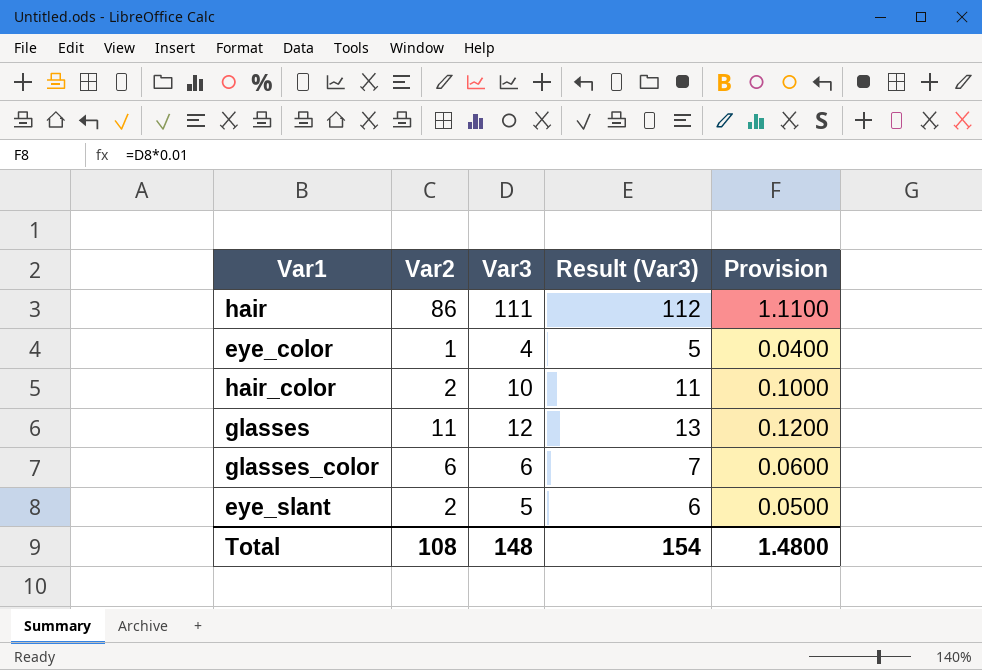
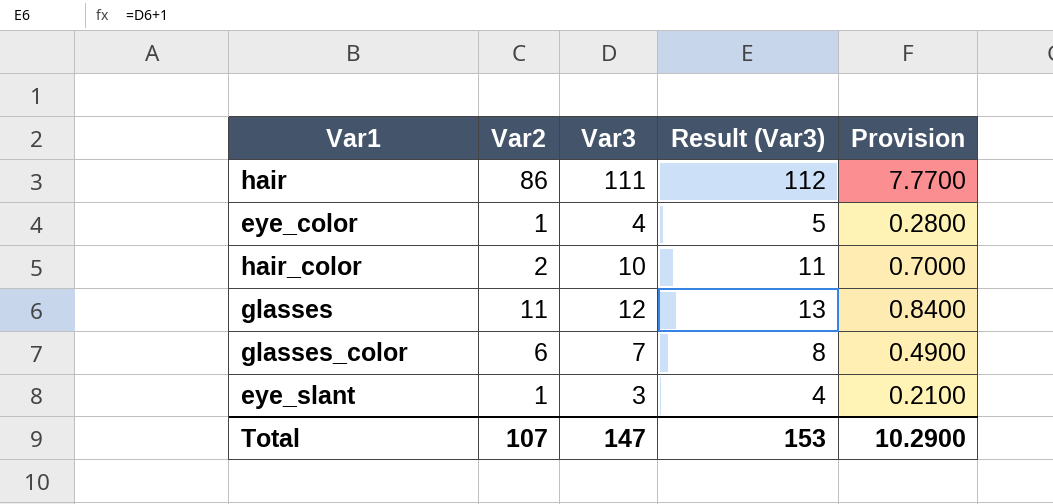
column Provision | formula: [Var3] * 0.01 -> [Var3] * 0.07
glasses_color | Var3: 6 -> 7
glasses_color | Result (Var3): 7 -> 8
eye_slant | Var2: 2 -> 1
eye_slant | Var3: 5 -> 3
eye_slant | Result (Var3): 6 -> 4
Total | Var2: 108 -> 107
Total | Var3: 148 -> 147
Total | Result (Var3): 154 -> 153
Total | Provision: 1.4800 -> 10.2900

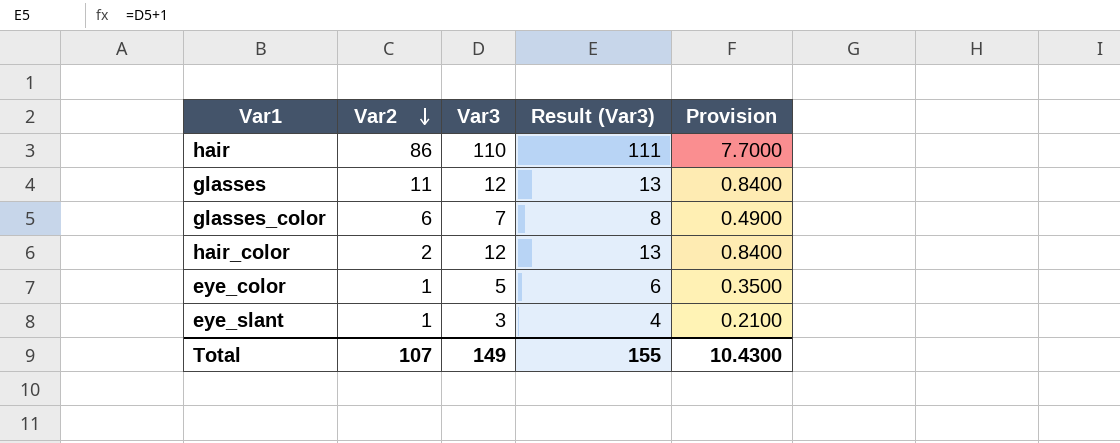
row order: none -> Var2 descending
hair | Var3: 111 -> 110
hair | Result (Var3): 112 -> 111
hair | Provision: 7.7700 -> 7.7000
hair_color | Var3: 10 -> 12
hair_color | Result (Var3): 11 -> 13
hair_color | Provision: 0.7000 -> 0.8400
eye_color | Var3: 4 -> 5
eye_color | Result (Var3): 5 -> 6
eye_color | Provision: 0.2800 -> 0.3500
Total | Var3: 147 -> 149
Total | Result (Var3): 153 -> 155
Total | Provision: 10.2900 -> 10.4300

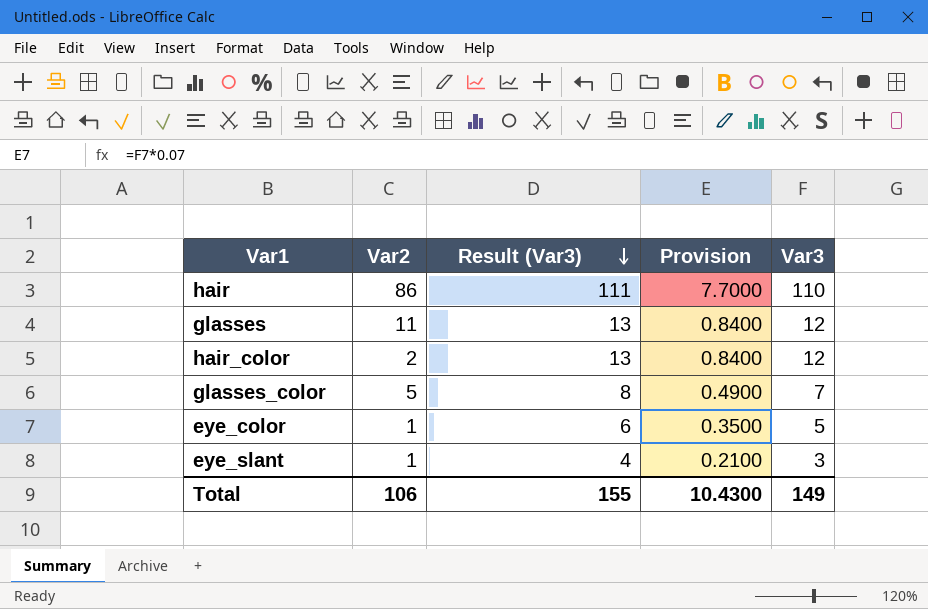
row order: Var2 descending -> Result (Var3) descending
column Var3 | position: 3 -> 5
glasses_color | Var2: 6 -> 5
Total | Var2: 107 -> 106

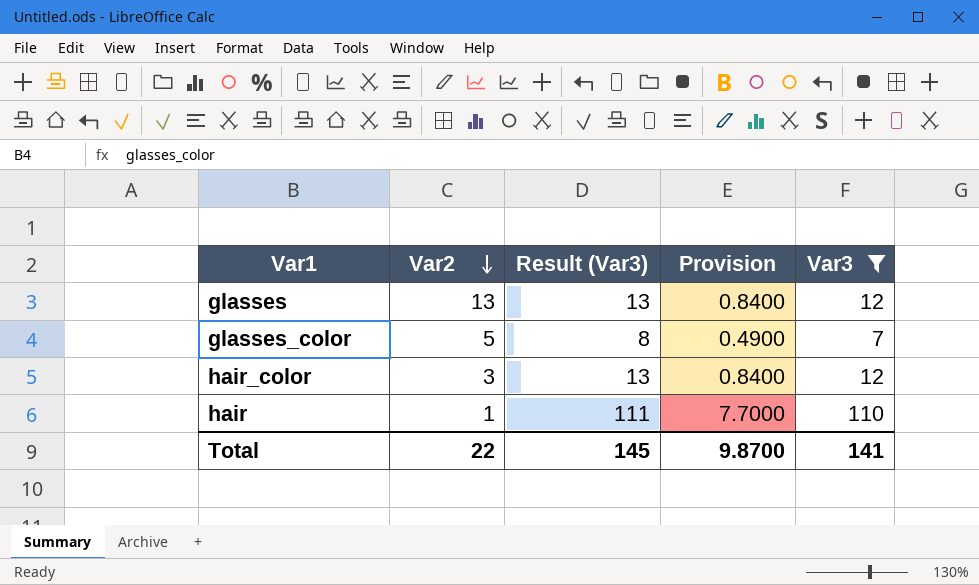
filter: none -> Var3 >= 7
row order: Result (Var3) descending -> Var2 descending
glasses | Var2: 11 -> 13
hair_color | Var2: 2 -> 3
hair | Var2: 86 -> 1
Total | Var2: 106 -> 22
Total | Result (Var3): 155 -> 145
Total | Provision: 10.4300 -> 9.8700
Total | Var3: 149 -> 141

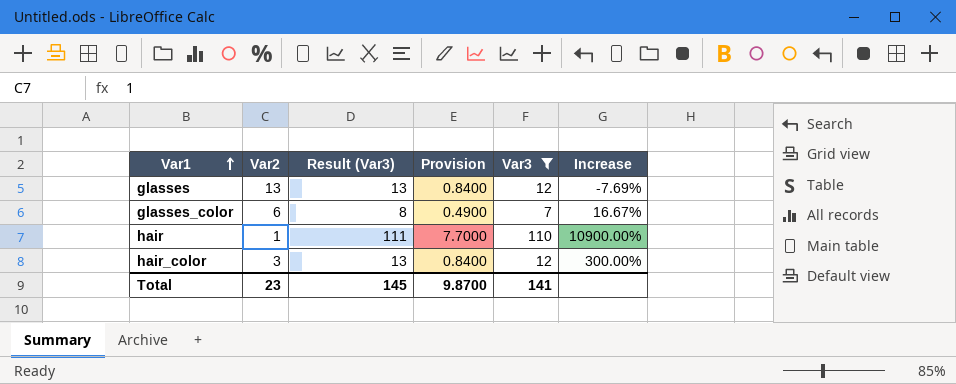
row order: Var2 descending -> Var1 ascending
column Increase | formula: none -> ([Var3] - [Var2]) / [Var2]
glasses_color | Var2: 5 -> 6
Total | Var2: 22 -> 23

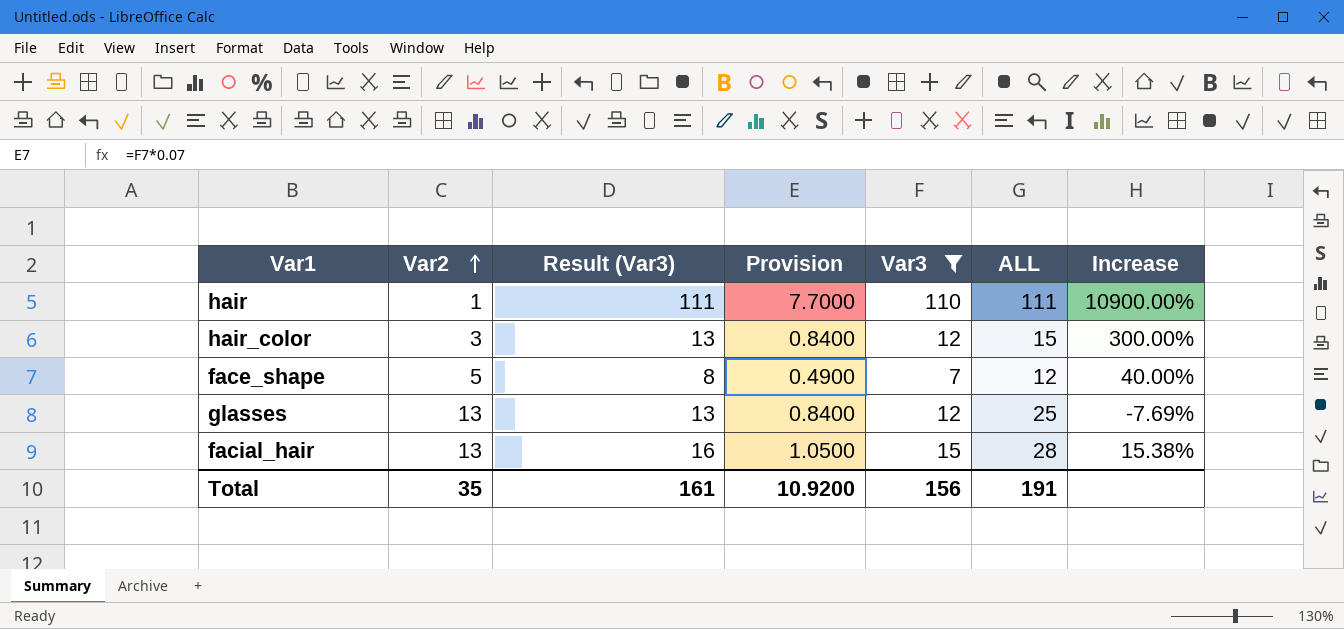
row order: Var1 ascending -> Var2 ascending
column ALL | formula: none -> [Var2] + [Var3]
row glasses_color: 6 | 8 | 0.4900 | 7 | 16.67% -> none
row face_shape: none -> 5 | 8 | 0.4900 | 7 | 12 | 40.00%
row facial_hair: none -> 13 | 16 | 1.0500 | 15 | 28 | 15.38%
Total | Var2: 23 -> 35
Total | Result (Var3): 145 -> 161
Total | Provision: 9.8700 -> 10.9200
Total | Var3: 141 -> 156

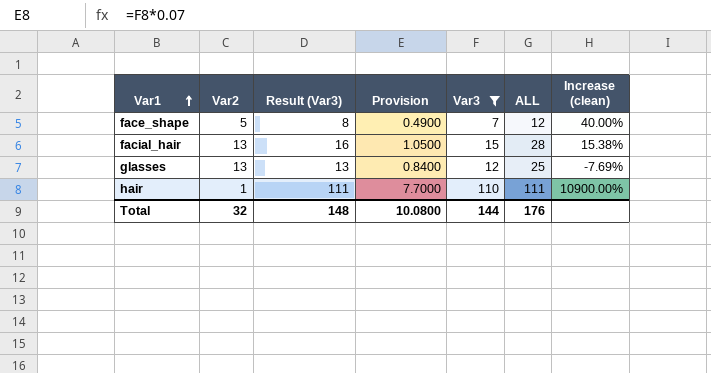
row order: Var2 ascending -> Var1 ascending
column name: Increase -> Increase (clean)
row hair_color: 3 | 13 | 0.8400 | 12 | 15 | 300.00% -> none
Total | Var2: 35 -> 32
Total | Result (Var3): 161 -> 148
Total | Provision: 10.9200 -> 10.0800
Total | Var3: 156 -> 144
Total | ALL: 191 -> 176

